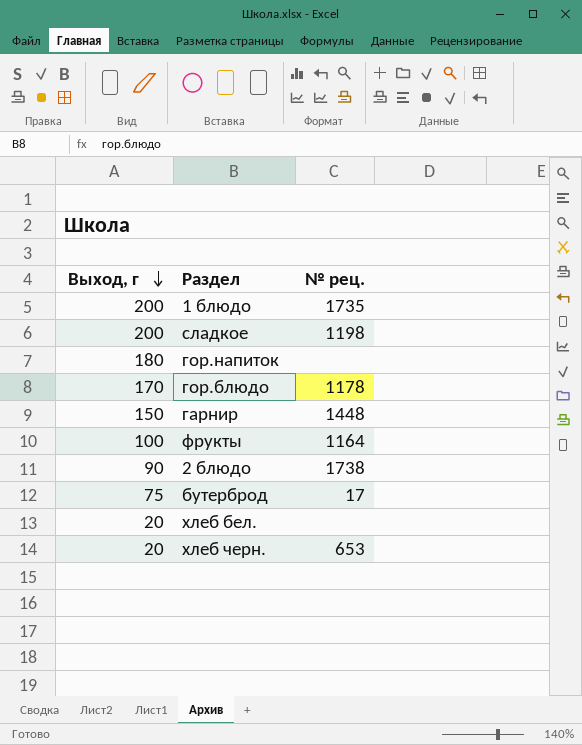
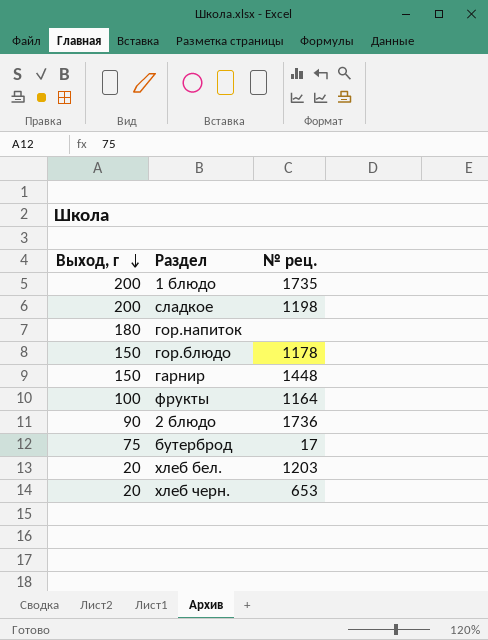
гор.блюдо | Выход, г: 170 -> 150
2 блюдо | № рец.: 1738 -> 1736
хлеб бел. | № рец.: none -> 1203

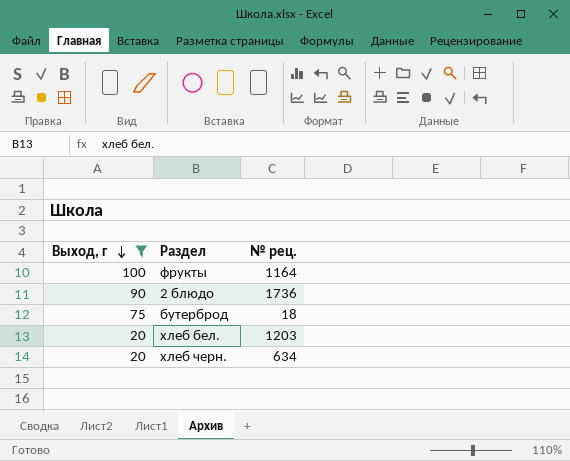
filter: none -> Выход, г <= 100
бутерброд | № рец.: 17 -> 18
хлеб черн. | № рец.: 653 -> 634

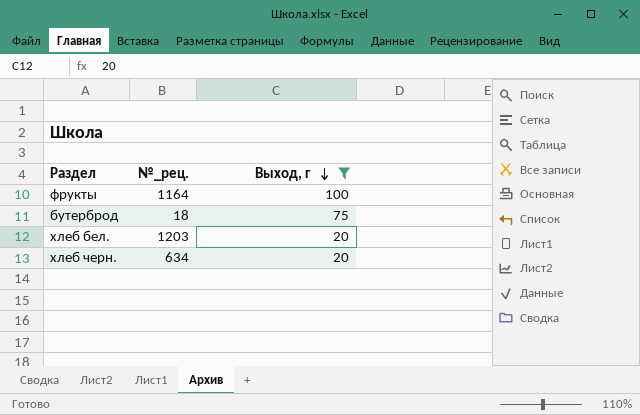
column name: № рец. -> №_рец.
column Выход, г | position: 1 -> 3
row 2 блюдо: 90 | 1736 -> none

